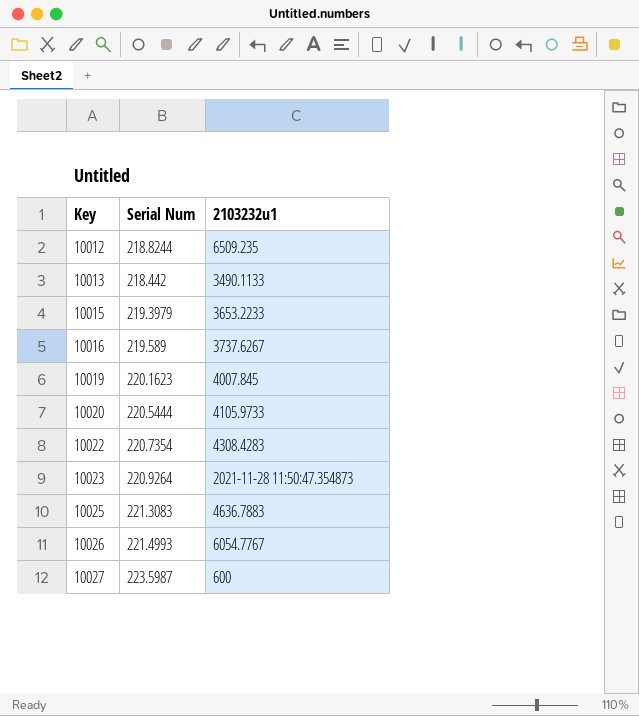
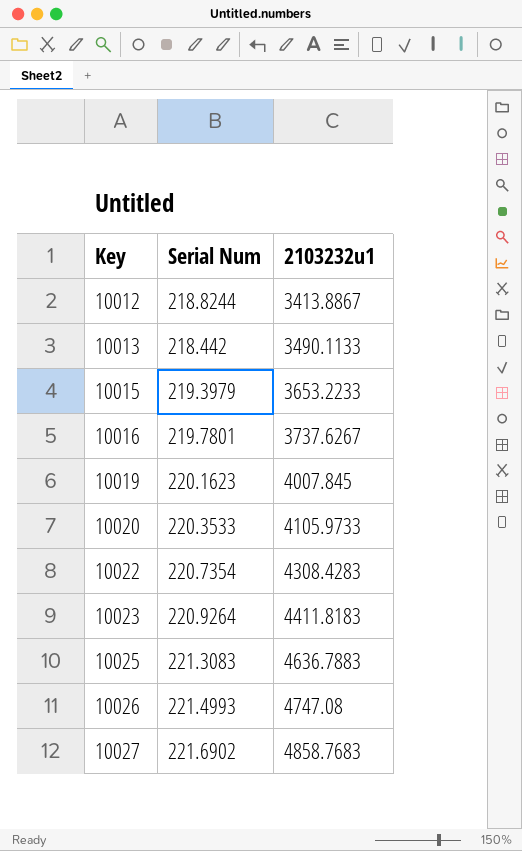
10012 | 2103232u1: 6509.235 -> 3413.8867
10016 | Serial Num: 219.589 -> 219.7801
10020 | Serial Num: 220.5444 -> 220.3533
10023 | 2103232u1: 2021-11-28 11:50:47.354873 -> 4411.8183
10026 | 2103232u1: 6054.7767 -> 4747.08
10027 | Serial Num: 223.5987 -> 221.6902
10027 | 2103232u1: 600 -> 4858.7683

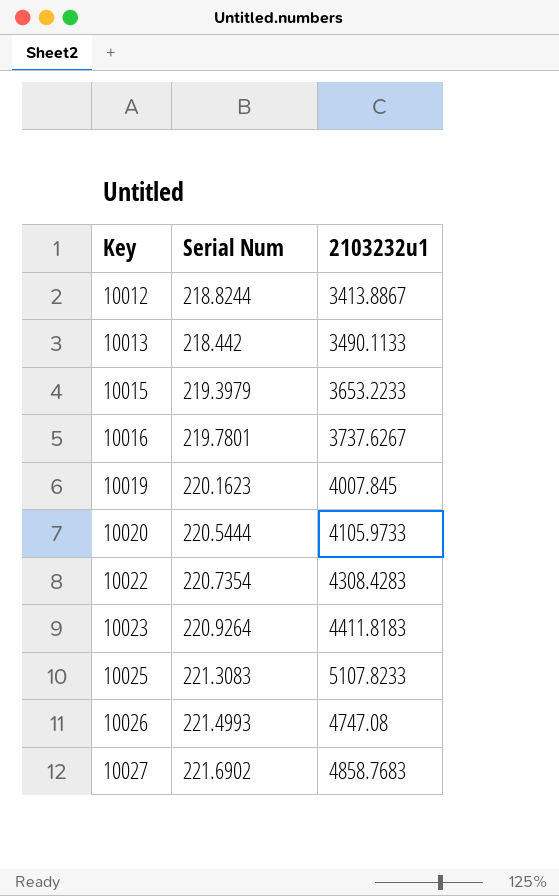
10020 | Serial Num: 220.3533 -> 220.5444
10025 | 2103232u1: 4636.7883 -> 5107.8233

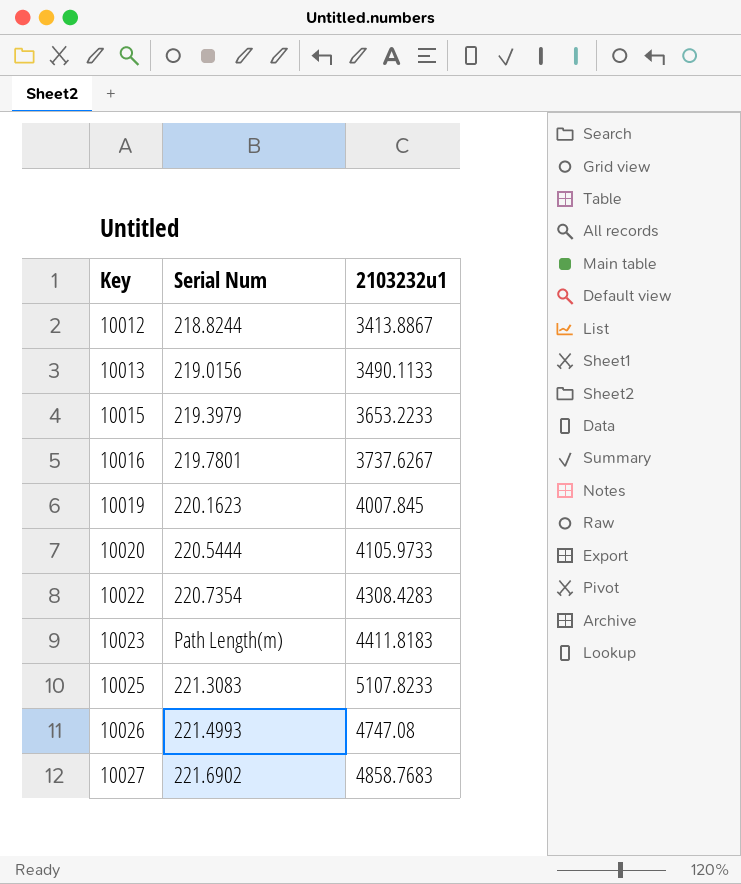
10013 | Serial Num: 218.442 -> 219.0156
10023 | Serial Num: 220.9264 -> Path Length(m)

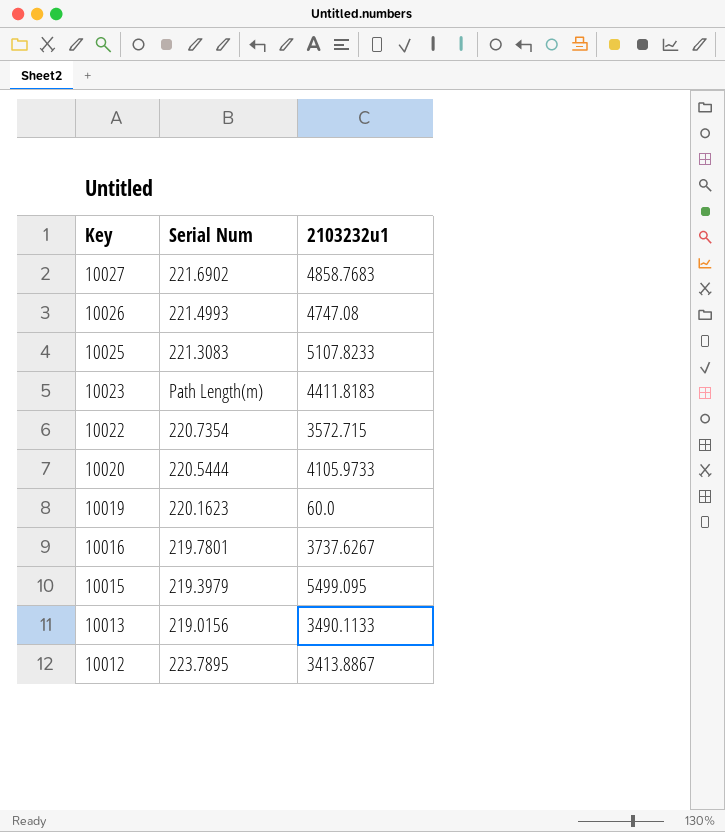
row order: Key ascending -> Key descending
10022 | 2103232u1: 4308.4283 -> 3572.715
10019 | 2103232u1: 4007.845 -> 60.0
10015 | 2103232u1: 3653.2233 -> 5499.095
10012 | Serial Num: 218.8244 -> 223.7895

